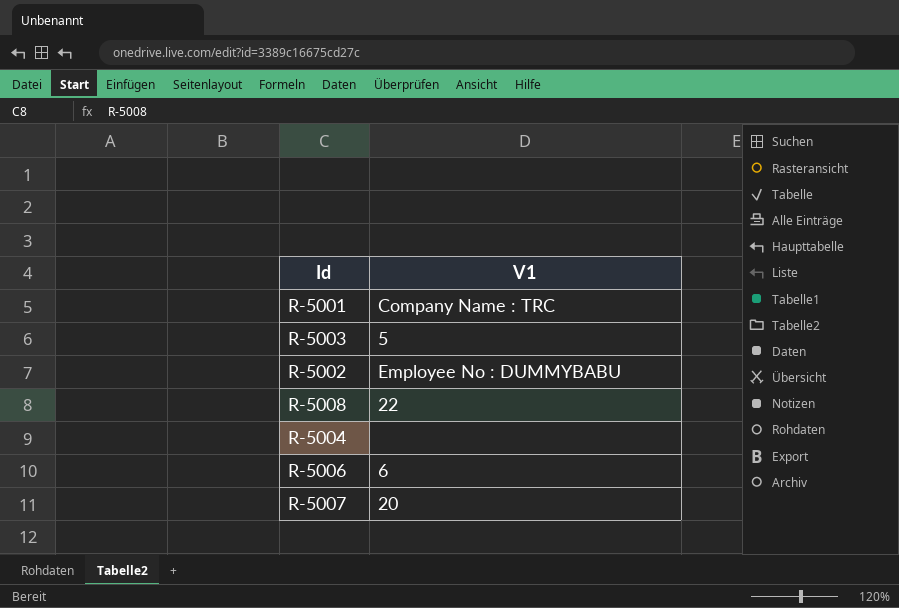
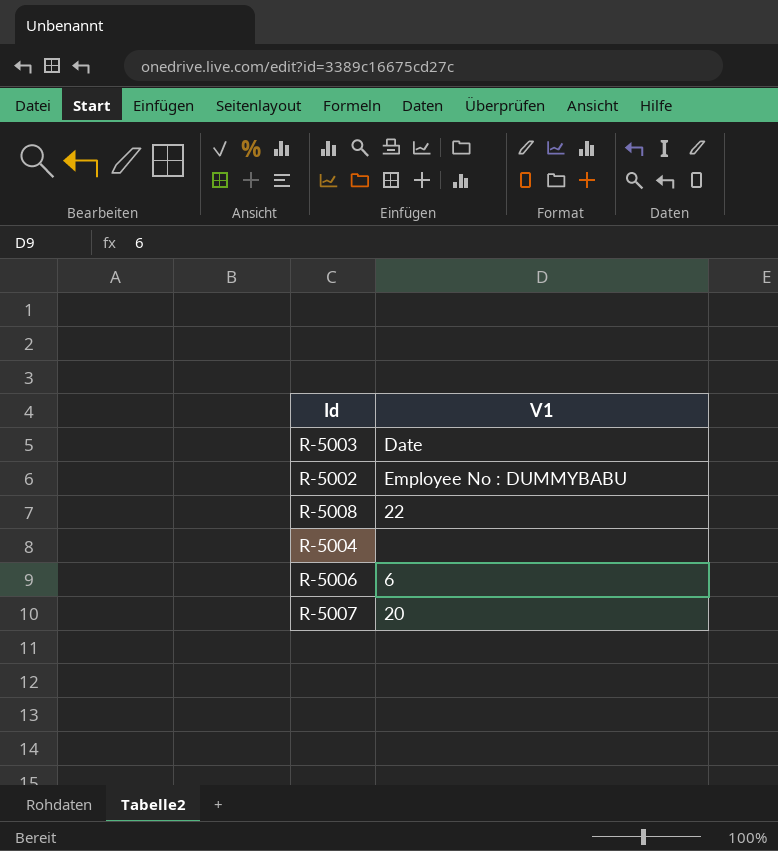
row R-5001: Company Name : TRC -> none
R-5003 | V1: 5 -> Date

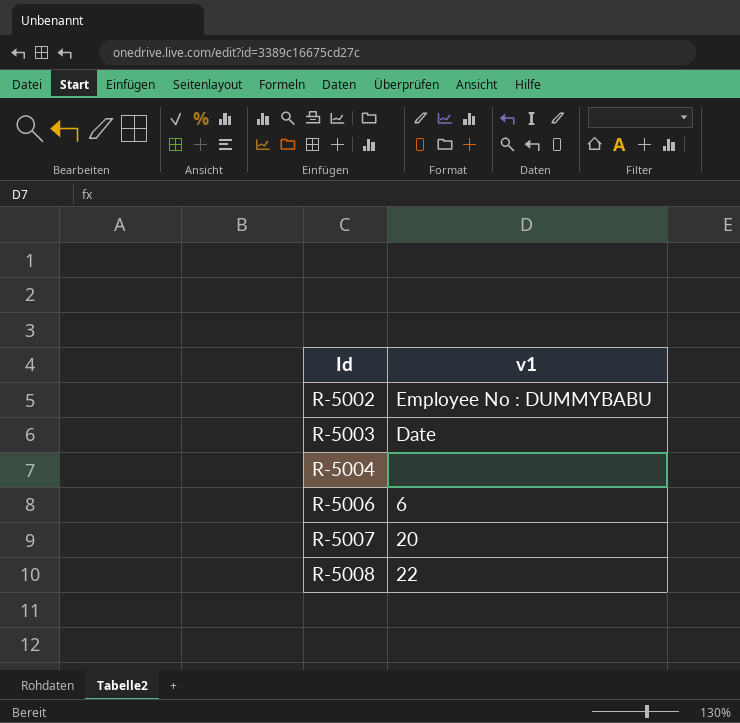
row order: none -> Id ascending
column name: V1 -> v1

